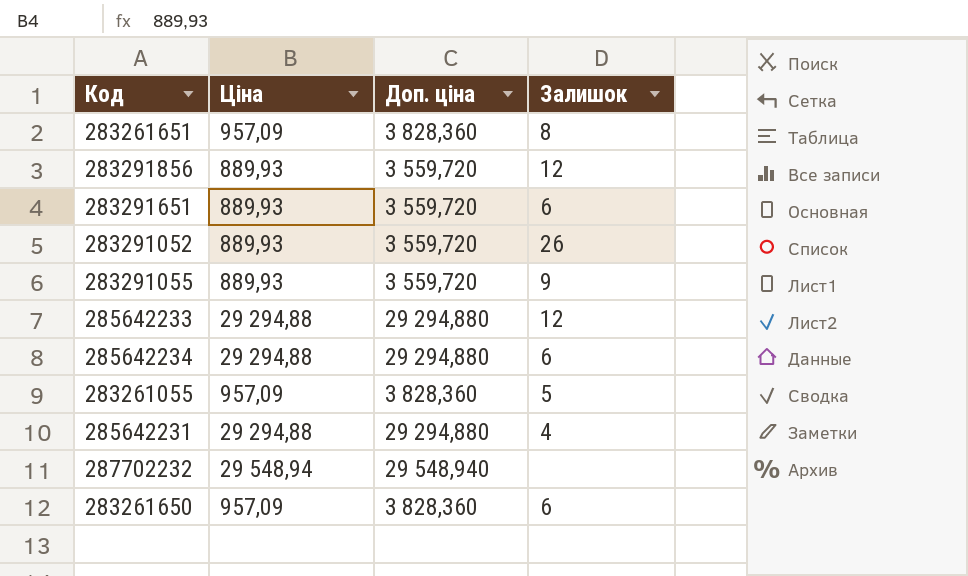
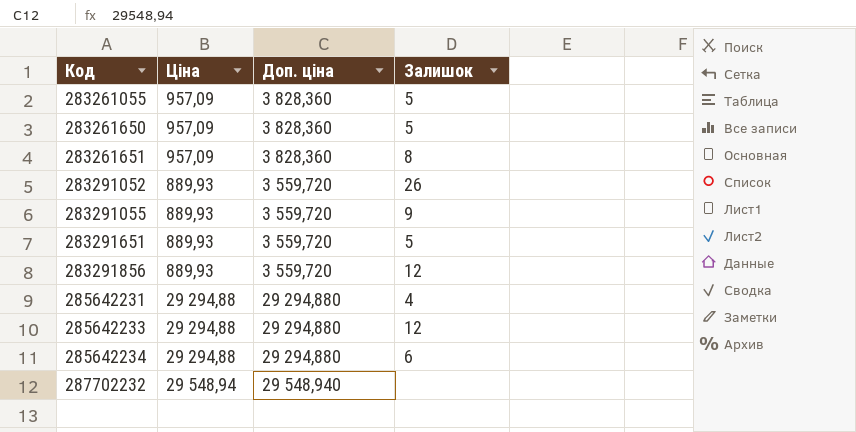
row order: none -> Код ascending
283261650 | Залишок: 6 -> 5
283291651 | Залишок: 6 -> 5

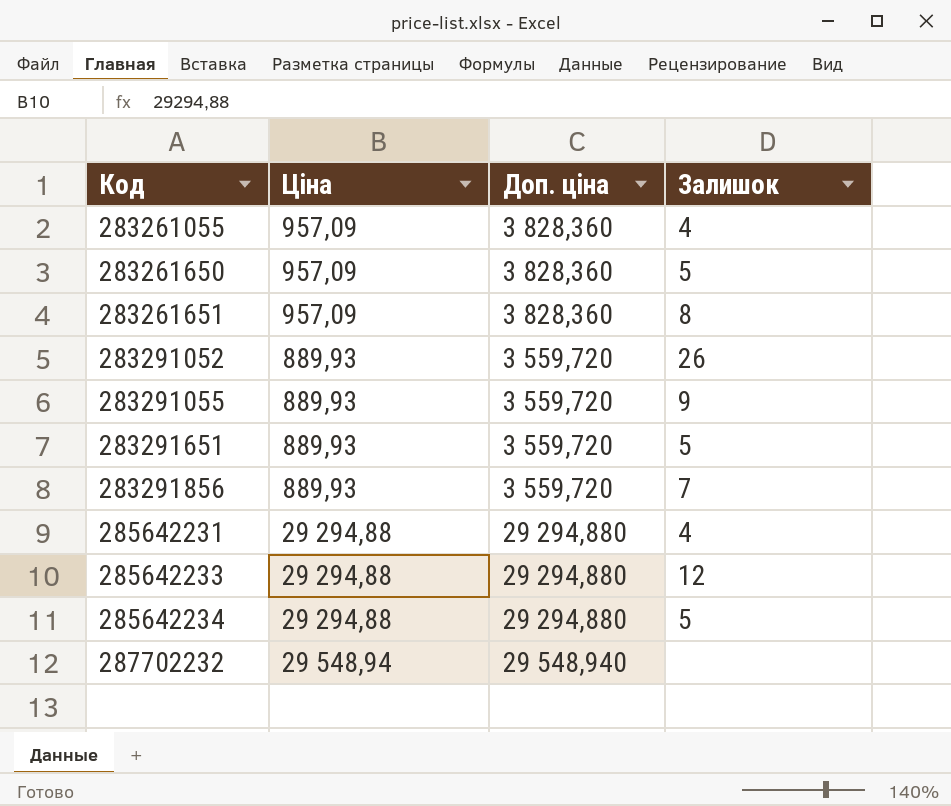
283261055 | Залишок: 5 -> 4
283291856 | Залишок: 12 -> 7
285642234 | Залишок: 6 -> 5

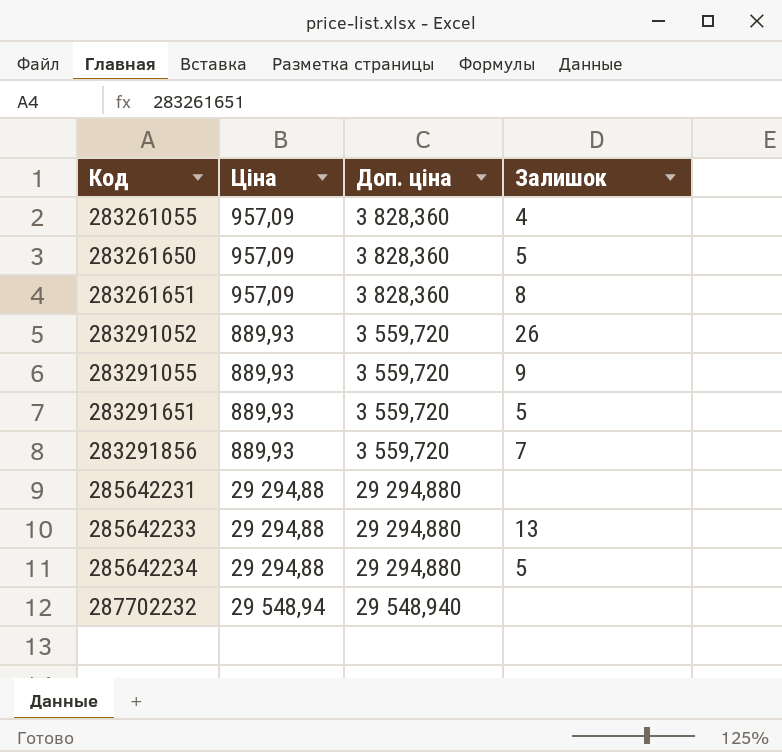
285642231 | Залишок: 4 -> none
285642233 | Залишок: 12 -> 13

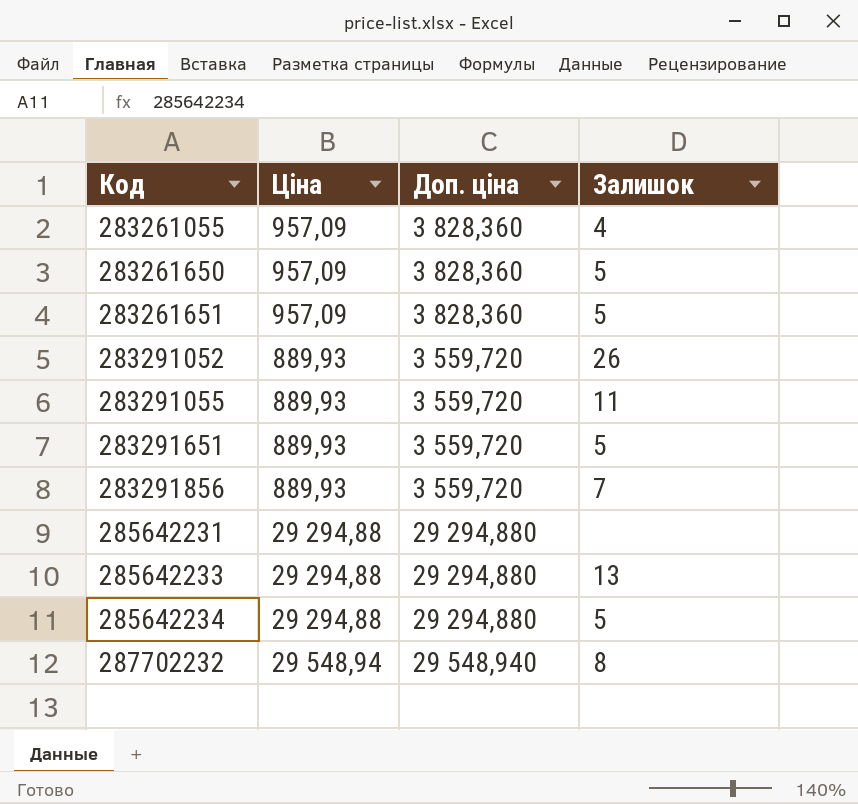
283261651 | Залишок: 8 -> 5
283291055 | Залишок: 9 -> 11
287702232 | Залишок: none -> 8

